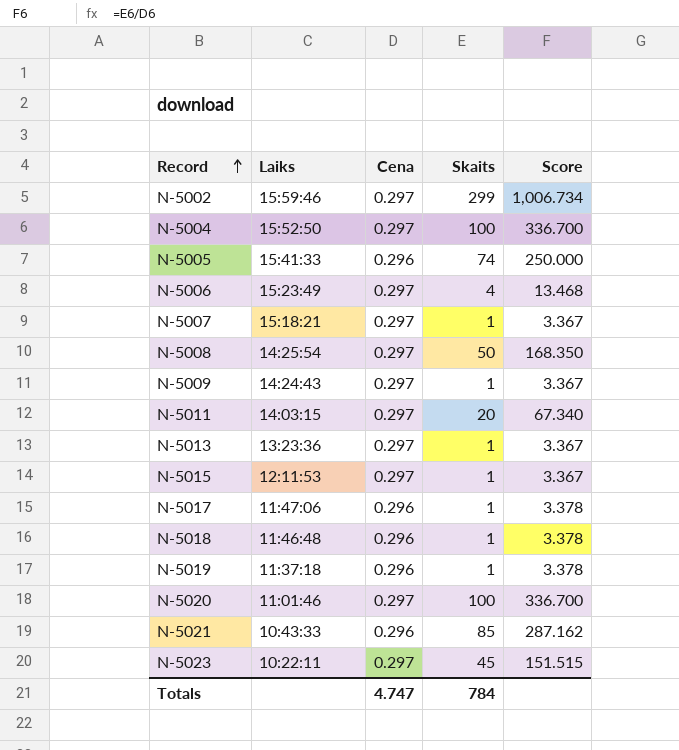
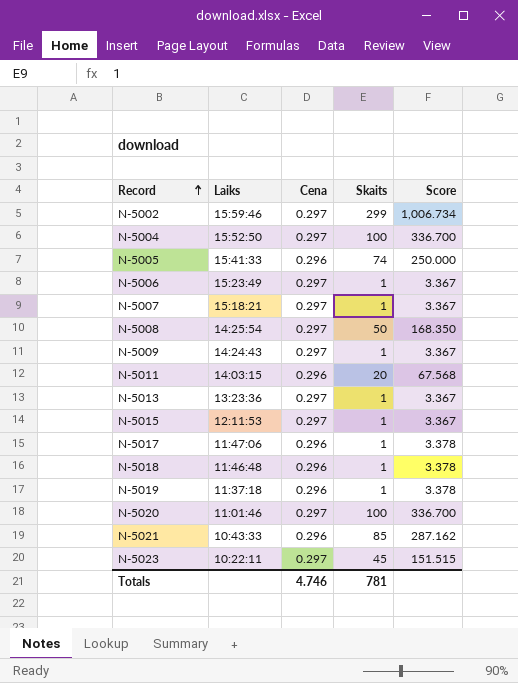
N-5006 | Skaits: 4 -> 1
N-5006 | Score: 13.468 -> 3.367
N-5011 | Cena: 0.297 -> 0.296
N-5011 | Score: 67.340 -> 67.568
Totals | Cena: 4.747 -> 4.746
Totals | Skaits: 784 -> 781

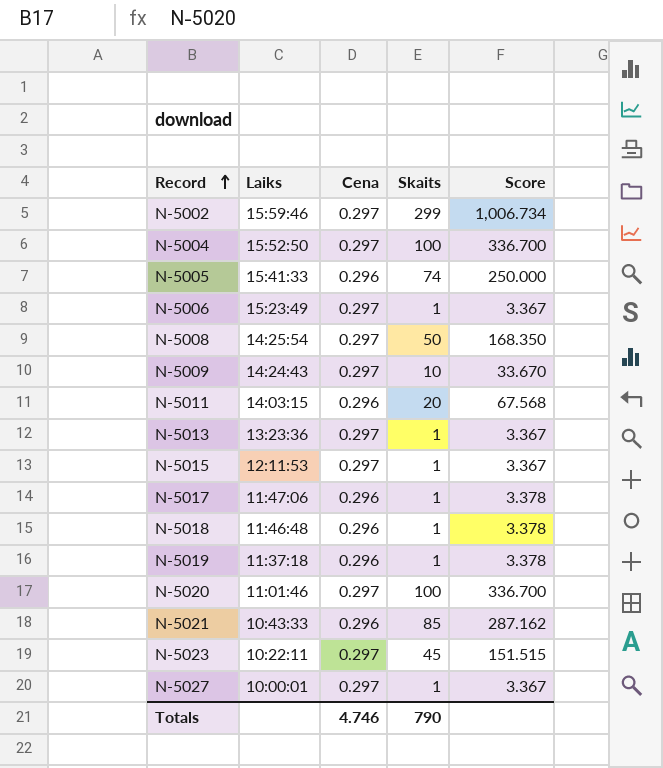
row N-5007: 15:18:21 | 0.297 | 1 | 3.367 -> none
N-5009 | Skaits: 1 -> 10
N-5009 | Score: 3.367 -> 33.670
row N-5027: none -> 10:00:01 | 0.297 | 1 | 3.367
Totals | Skaits: 781 -> 790

